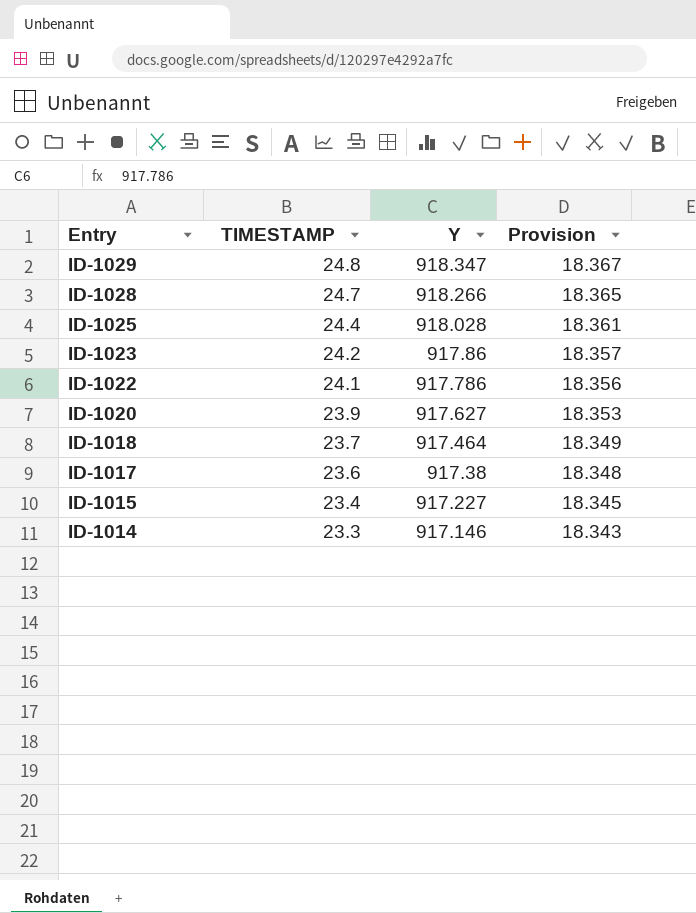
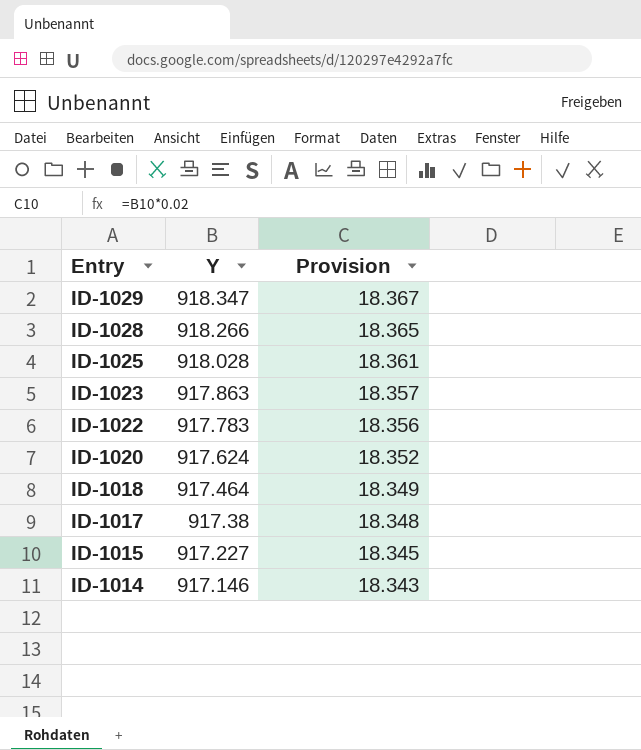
column TIMESTAMP | position: 2 -> none
ID-1023 | Y: 917.86 -> 917.863
ID-1022 | Y: 917.786 -> 917.783
ID-1020 | Y: 917.627 -> 917.624
ID-1020 | Provision: 18.353 -> 18.352

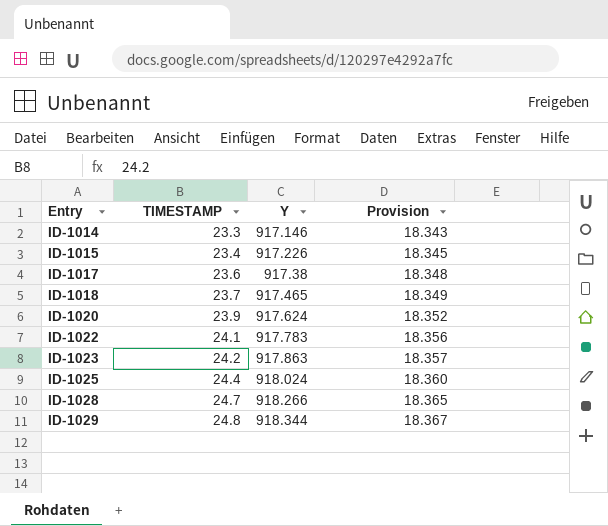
row order: Entry descending -> Entry ascending
column TIMESTAMP | position: none -> 2
ID-1015 | Y: 917.227 -> 917.226
ID-1018 | Y: 917.464 -> 917.465
ID-1025 | Y: 918.028 -> 918.024
ID-1025 | Provision: 18.361 -> 18.360
ID-1029 | Y: 918.347 -> 918.344

